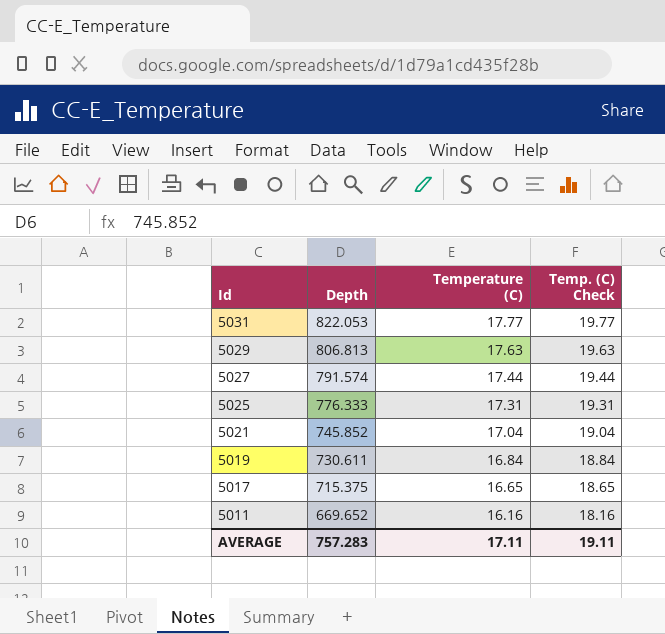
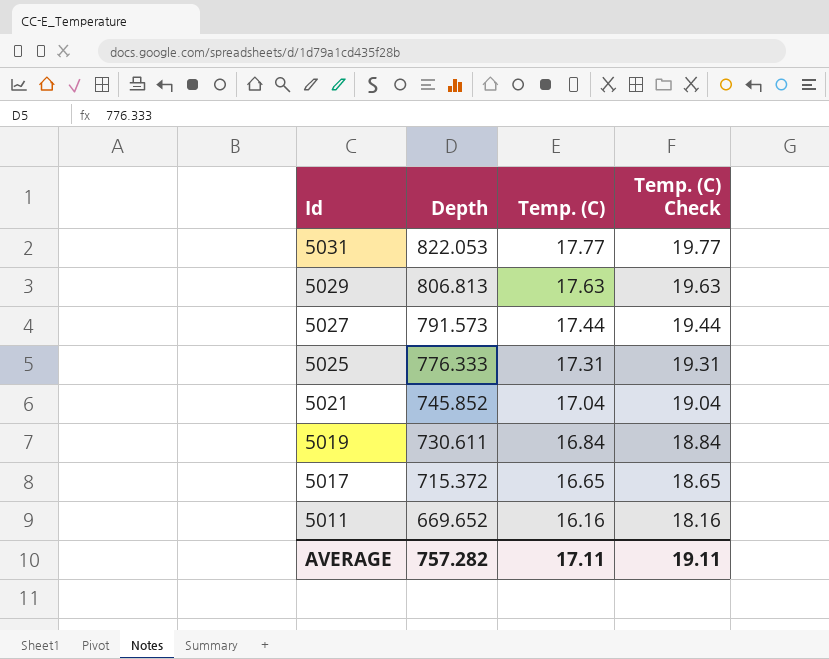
column name: Temperature (C) -> Temp. (C)
5027 | Depth: 791.574 -> 791.573
5017 | Depth: 715.375 -> 715.372
AVERAGE | Depth: 757.283 -> 757.282

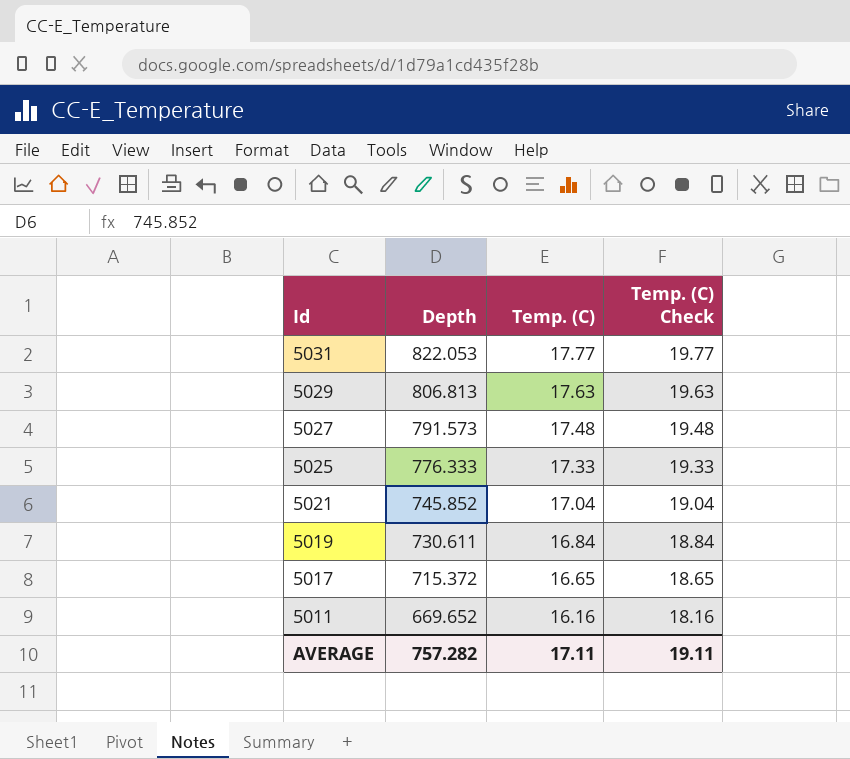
5027 | Temp. (C): 17.44 -> 17.48
5027 | Temp. (C) Check: 19.44 -> 19.48
5025 | Temp. (C): 17.31 -> 17.33
5025 | Temp. (C) Check: 19.31 -> 19.33

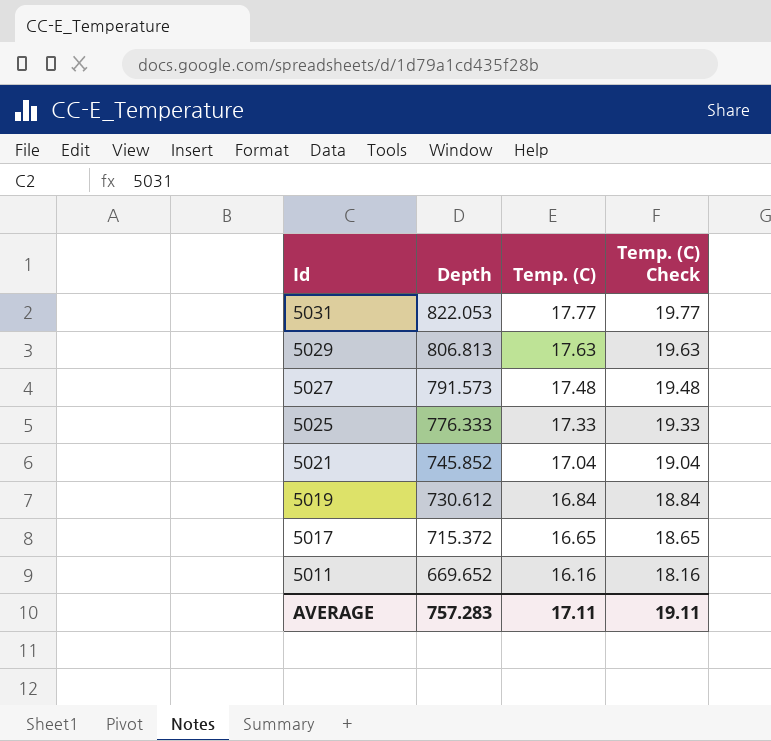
5019 | Depth: 730.611 -> 730.612
AVERAGE | Depth: 757.282 -> 757.283

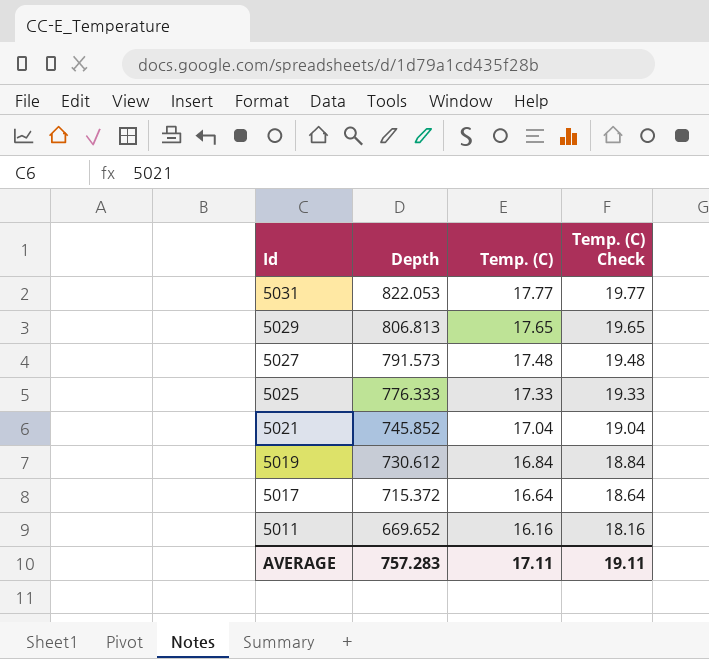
5029 | Temp. (C): 17.63 -> 17.65
5029 | Temp. (C) Check: 19.63 -> 19.65
5017 | Temp. (C): 16.65 -> 16.64
5017 | Temp. (C) Check: 18.65 -> 18.64

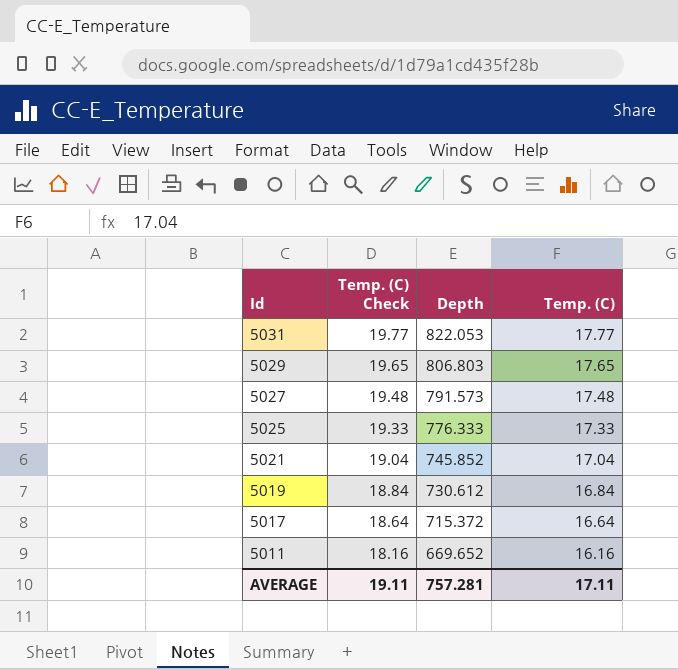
column Temp. (C) Check | position: 4 -> 2
5029 | Depth: 806.813 -> 806.803
AVERAGE | Depth: 757.283 -> 757.281

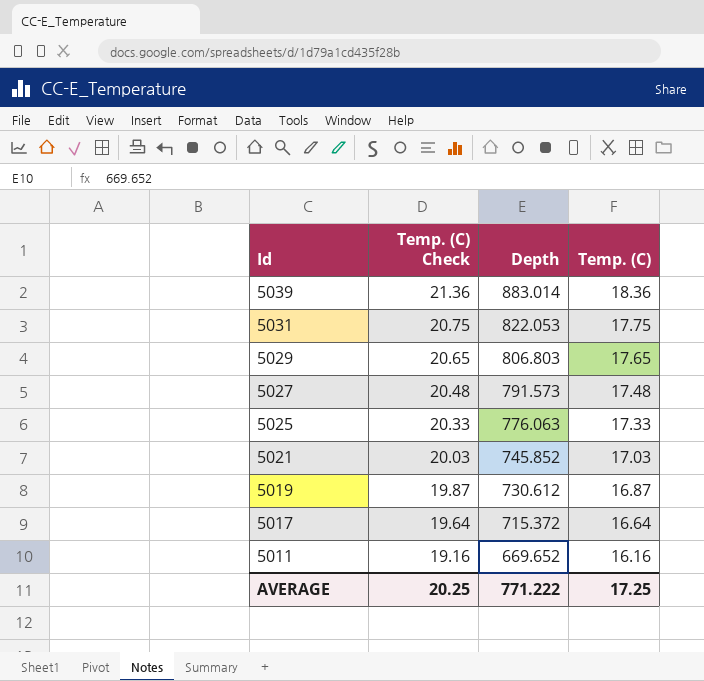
column Temp. (C) Check | formula: [Temp. (C)] + 2 -> [Temp. (C)] + 3
row 5039: none -> 21.36 | 883.014 | 18.36
5031 | Temp. (C): 17.77 -> 17.75
5025 | Depth: 776.333 -> 776.063
5021 | Temp. (C): 17.04 -> 17.03
5019 | Temp. (C): 16.84 -> 16.87
AVERAGE | Temp. (C) Check: 19.11 -> 20.25
AVERAGE | Depth: 757.281 -> 771.222
AVERAGE | Temp. (C): 17.11 -> 17.25

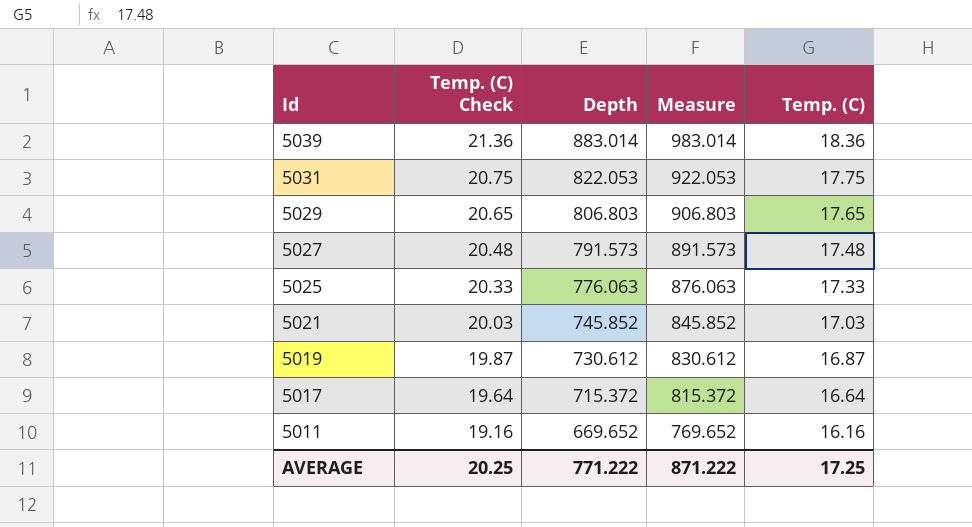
column Measure | formula: none -> [Depth] + 100

